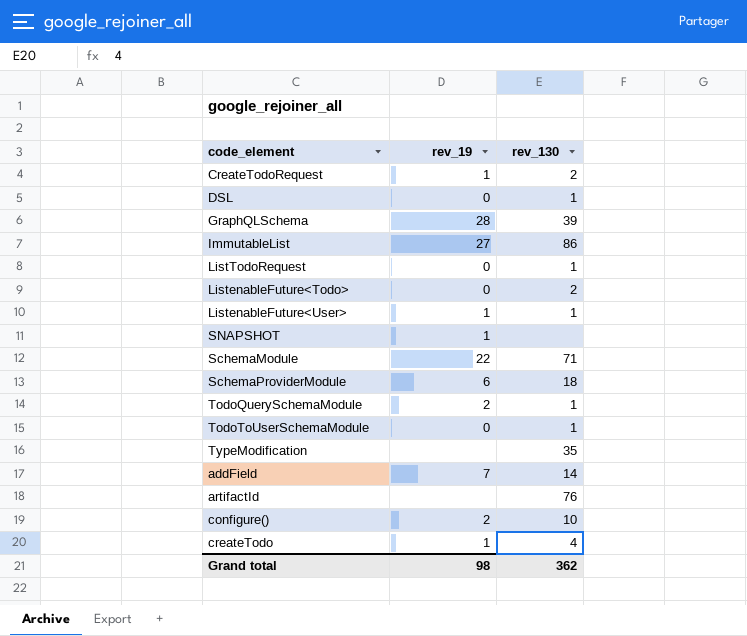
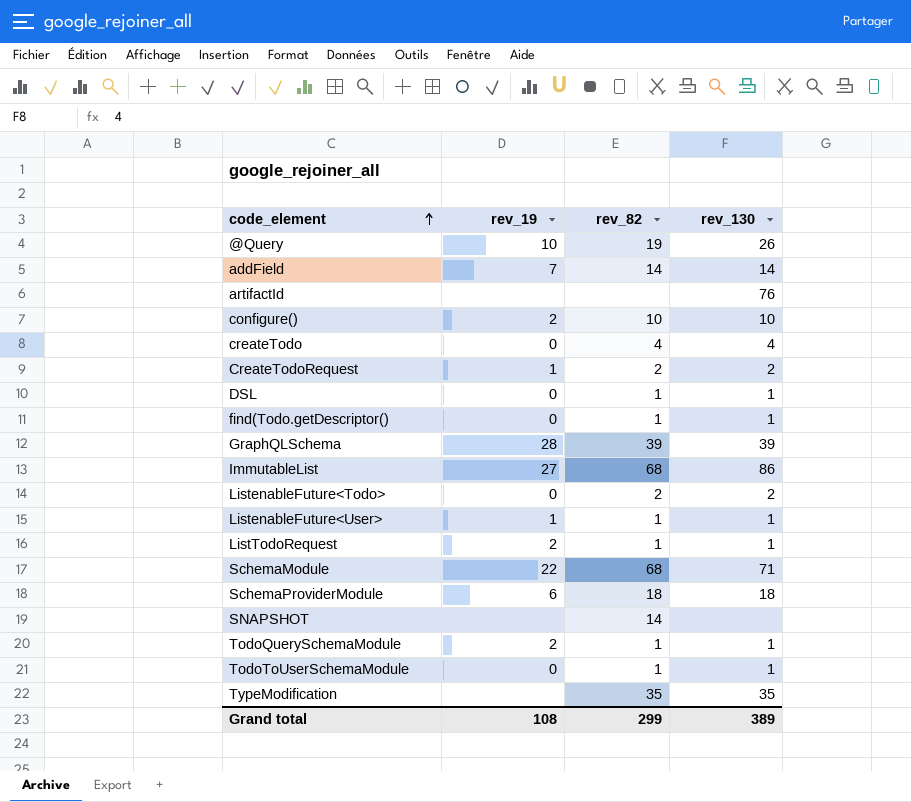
row order: none -> code_element ascending
column rev_82 | position: none -> 3
row @Query: none -> 10 | 19 | 26
createTodo | rev_19: 1 -> 0
row find(Todo.getDescriptor(): none -> 0 | 1 | 1
ListTodoRequest | rev_19: 0 -> 2
SNAPSHOT | rev_19: 1 -> none
Grand total | rev_19: 98 -> 108
Grand total | rev_130: 362 -> 389

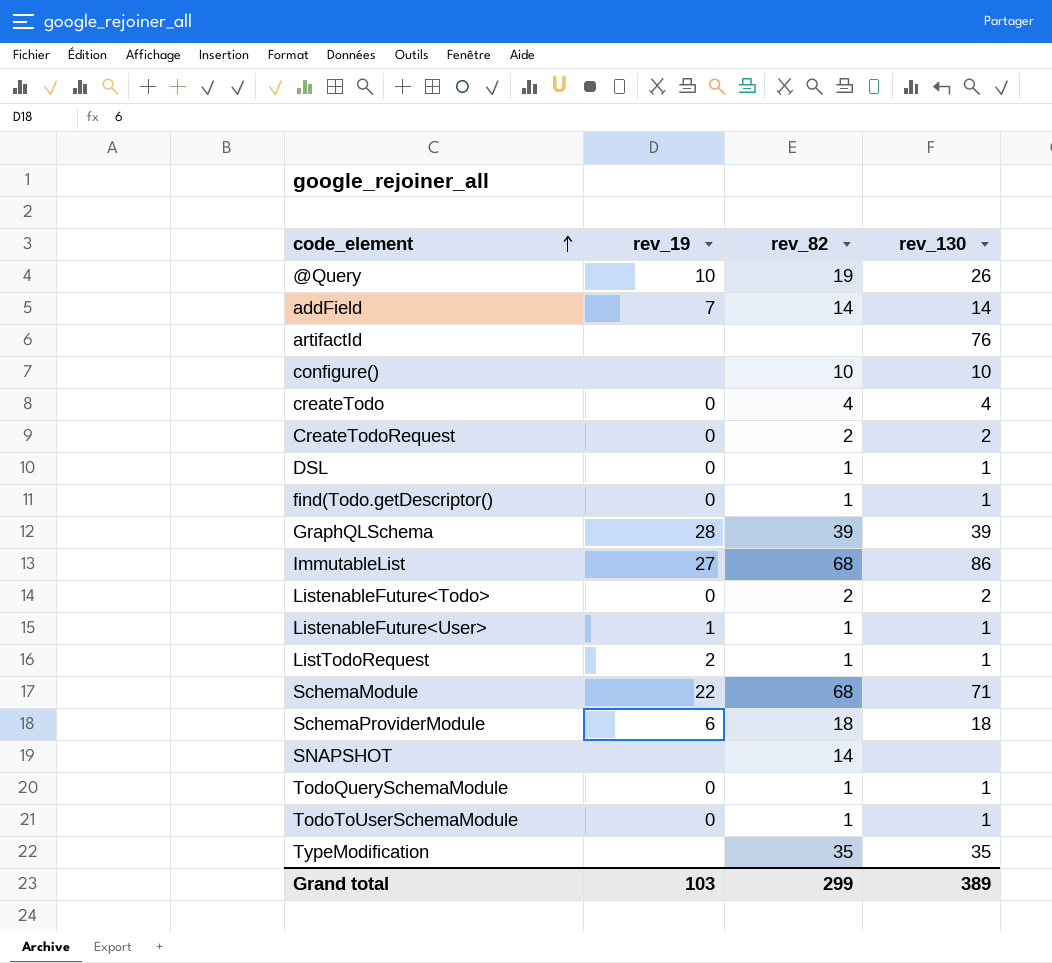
configure() | rev_19: 2 -> none
CreateTodoRequest | rev_19: 1 -> 0
TodoQuerySchemaModule | rev_19: 2 -> 0
Grand total | rev_19: 108 -> 103

